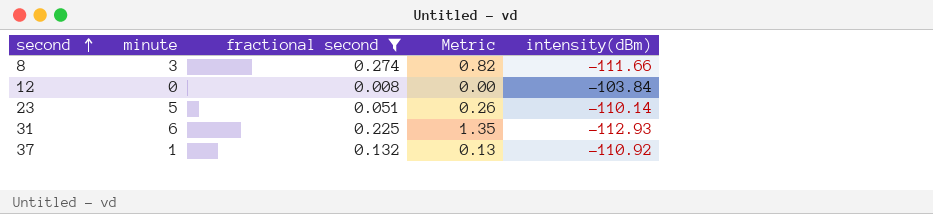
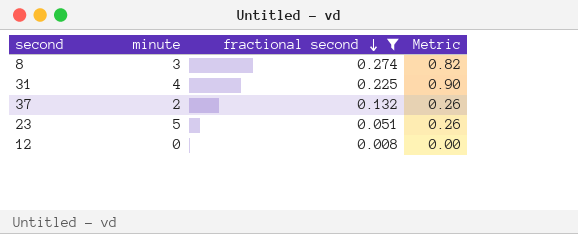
row order: second ascending -> fractional second descending
column intensity(dBm) | position: 5 -> none
31 | minute: 6 -> 4
31 | Metric: 1.35 -> 0.90
37 | minute: 1 -> 2
37 | Metric: 0.13 -> 0.26

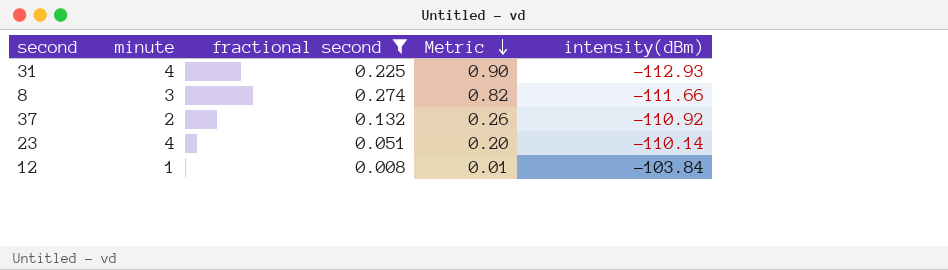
row order: fractional second descending -> Metric descending
column intensity(dBm) | position: none -> 5
23 | minute: 5 -> 4
23 | Metric: 0.26 -> 0.20
12 | minute: 0 -> 1
12 | Metric: 0.00 -> 0.01

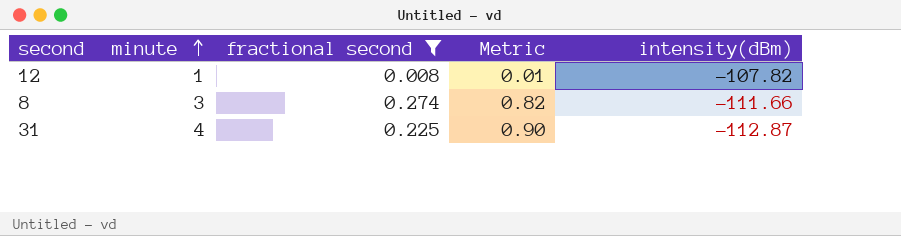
row order: Metric descending -> minute ascending
row 37: 2 | 0.132 | 0.26 | -110.92 -> none
row 23: 4 | 0.051 | 0.20 | -110.14 -> none
12 | intensity(dBm): -103.84 -> -107.82
31 | intensity(dBm): -112.93 -> -112.87

